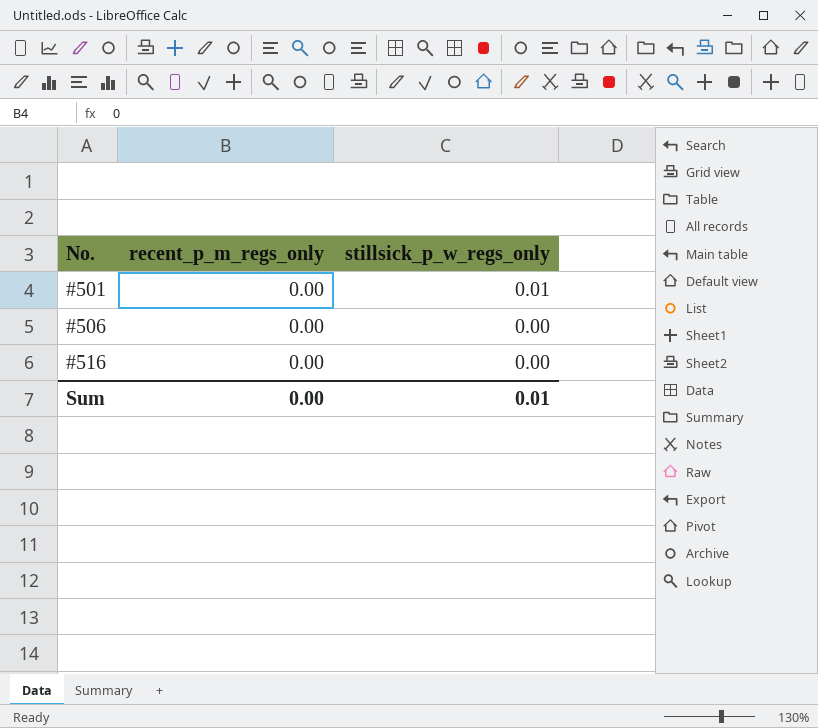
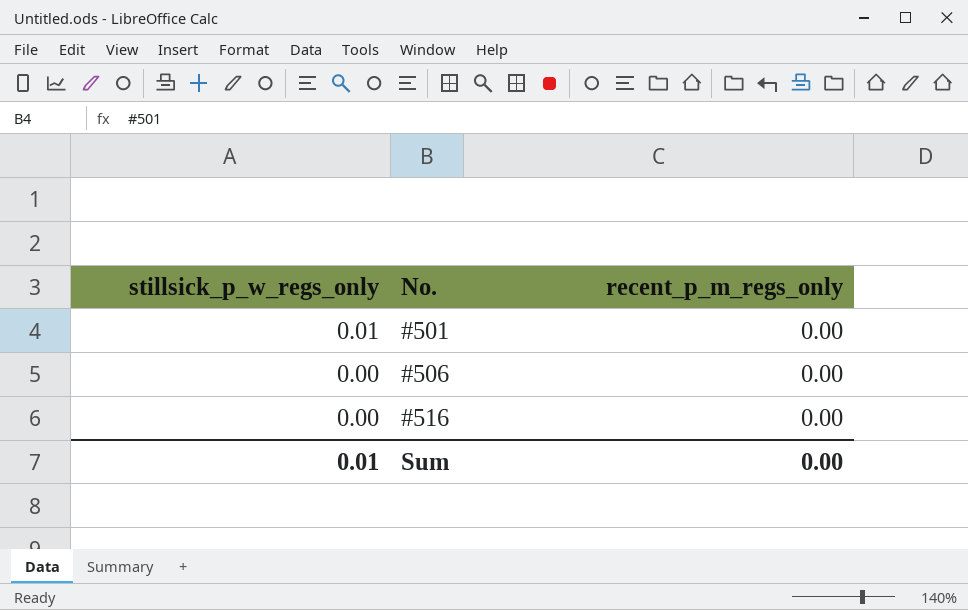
column stillsick_p_w_regs_only | position: 3 -> 1

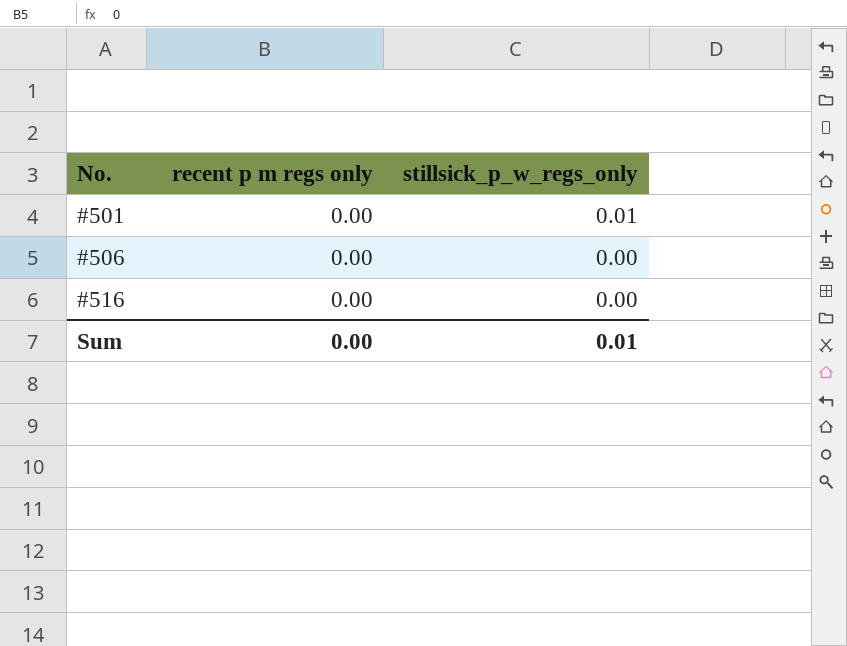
column name: recent_p_m_regs_only -> recent p m regs only
column stillsick_p_w_regs_only | position: 1 -> 3

